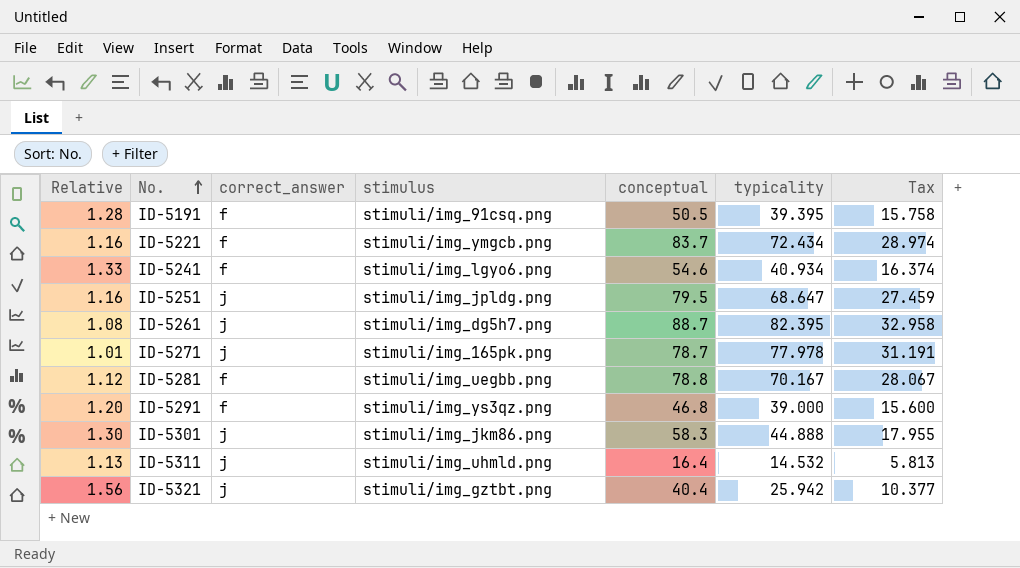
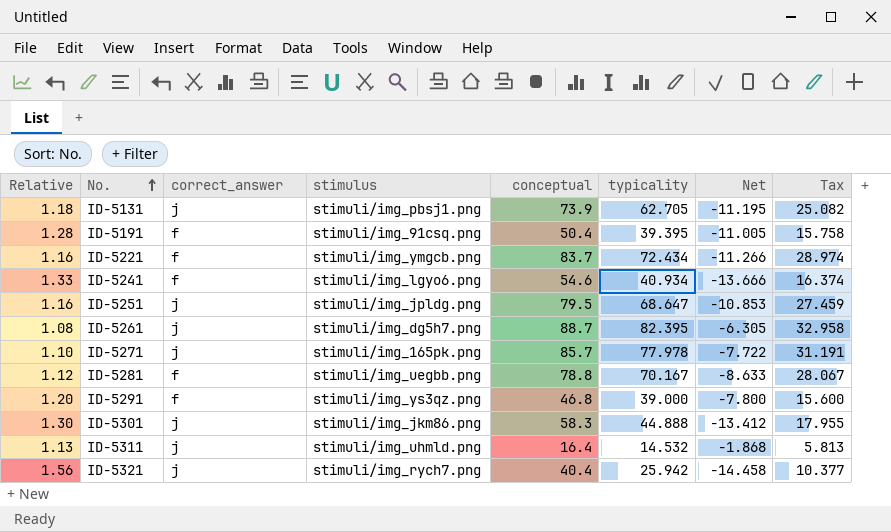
column Net | formula: none -> [typicality] - [conceptual]
row ID-5131: none -> 1.18 | j | stimuli/img_pbsj1.png | 73.9 | 62.705 | -11.195 | 25.082
ID-5191 | conceptual: 50.5 -> 50.4
ID-5271 | Relative: 1.01 -> 1.10
ID-5271 | conceptual: 78.7 -> 85.7
ID-5321 | stimulus: stimuli/img_gztbt.png -> stimuli/img_rych7.png

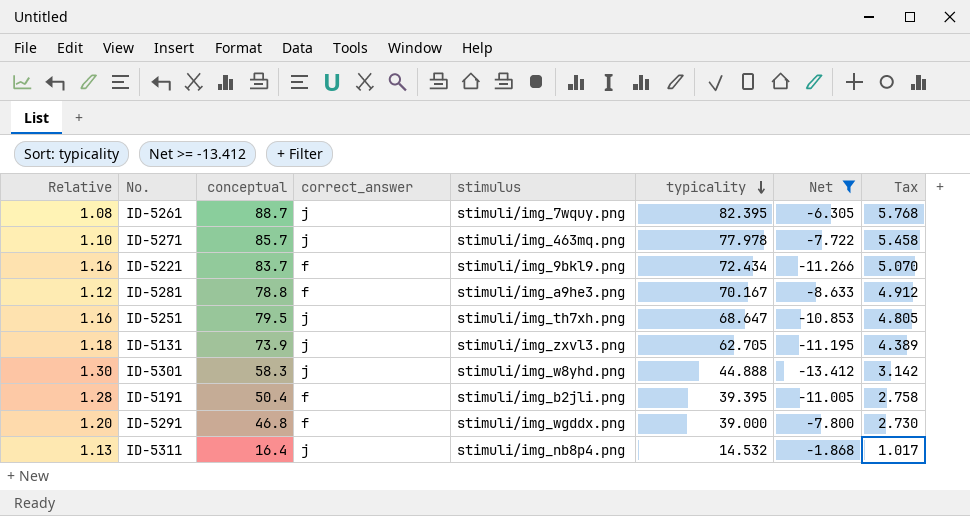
filter: none -> Net >= -13.412
row order: No. ascending -> typicality descending
column conceptual | position: 5 -> 3
column Tax | formula: [typicality] * 0.4 -> [typicality] * 0.07
ID-5261 | stimulus: stimuli/img_dg5h7.png -> stimuli/img_7wquy.png
ID-5271 | stimulus: stimuli/img_165pk.png -> stimuli/img_463mq.png
ID-5221 | stimulus: stimuli/img_ymgcb.png -> stimuli/img_9bkl9.png
ID-5281 | stimulus: stimuli/img_uegbb.png -> stimuli/img_a9he3.png
ID-5251 | stimulus: stimuli/img_jpldg.png -> stimuli/img_th7xh.png
ID-5131 | stimulus: stimuli/img_pbsj1.png -> stimuli/img_zxvl3.png
ID-5301 | stimulus: stimuli/img_jkm86.png -> stimuli/img_w8yhd.png
ID-5191 | stimulus: stimuli/img_91csq.png -> stimuli/img_b2jli.png
ID-5291 | stimulus: stimuli/img_ys3qz.png -> stimuli/img_wgddx.png
ID-5311 | stimulus: stimuli/img_uhmld.png -> stimuli/img_nb8p4.png

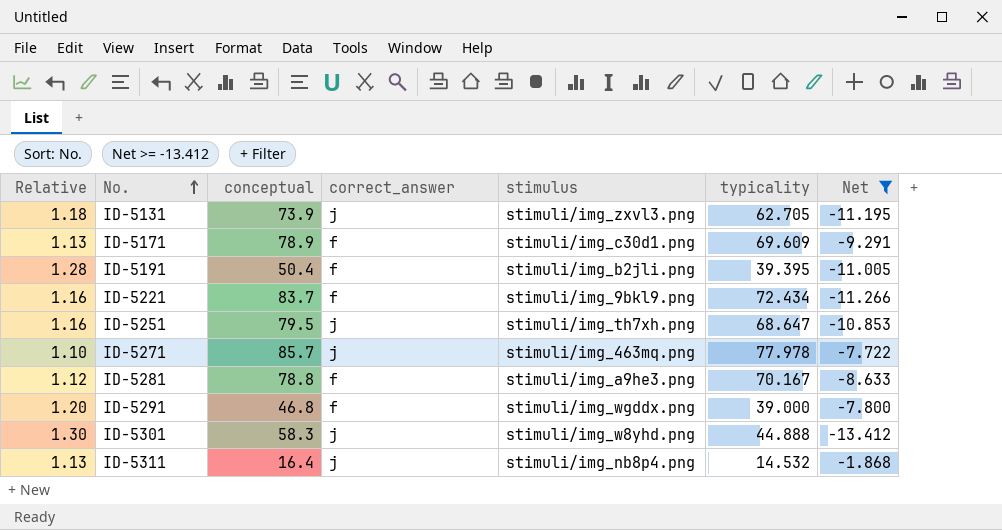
row order: typicality descending -> No. ascending
column Tax | formula: [typicality] * 0.07 -> none
row ID-5261: 1.08 | 88.7 | j | stimuli/img_7wquy.png | 82.395 | -6.305 | 5.768 -> none
row ID-5171: none -> 1.13 | 78.9 | f | stimuli/img_c30d1.png | 69.609 | -9.291

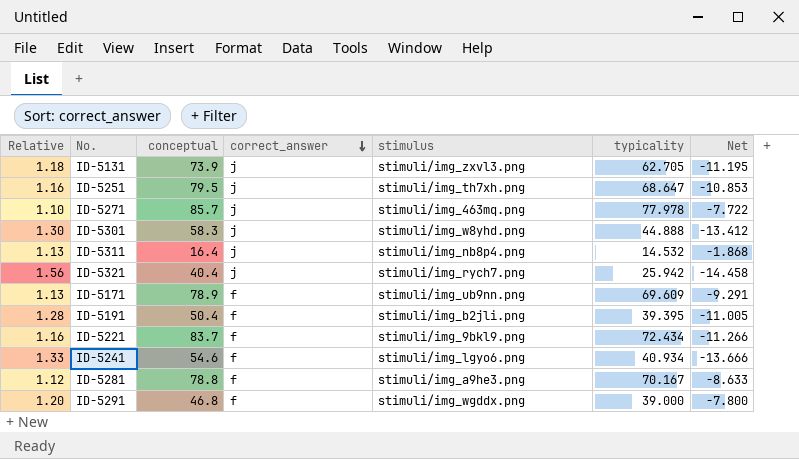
filter: Net >= -13.412 -> none
row order: No. ascending -> correct_answer descending
ID-5171 | stimulus: stimuli/img_c30d1.png -> stimuli/img_ub9nn.png

